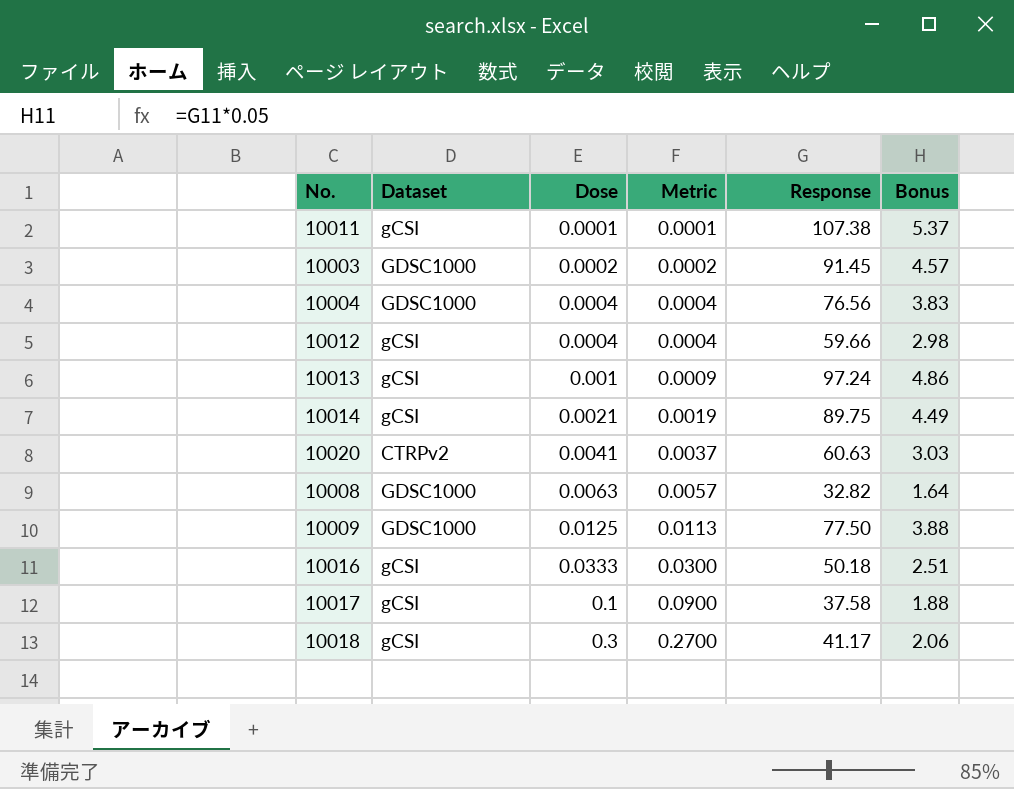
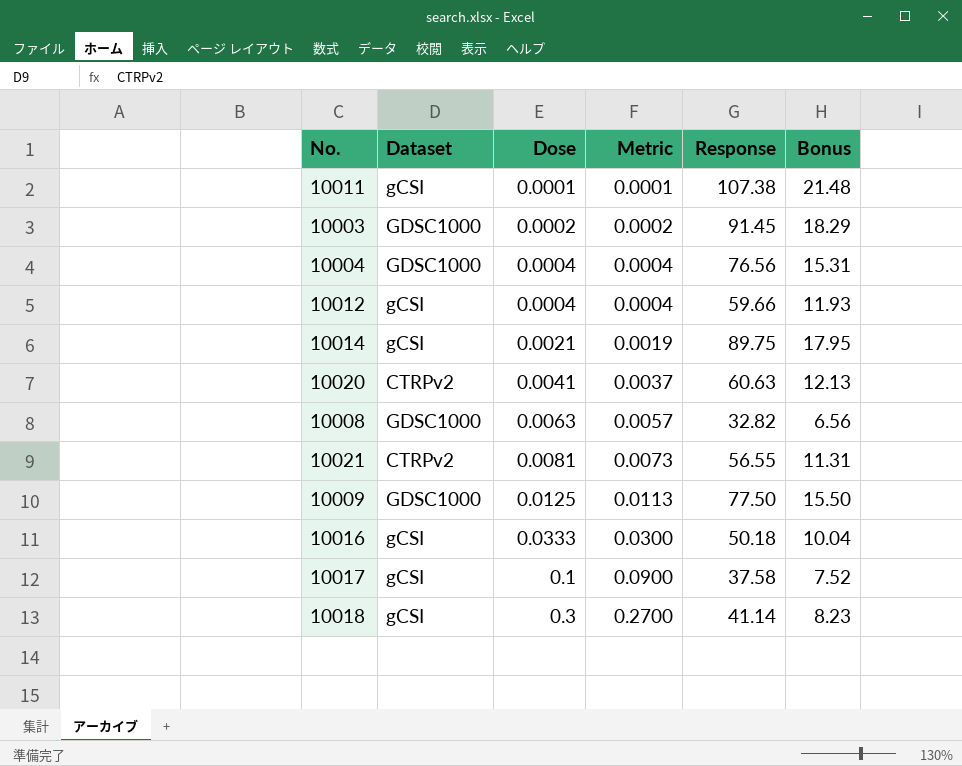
column Bonus | formula: [Response] * 0.05 -> [Response] * 0.2
row 10013: gCSI | 0.001 | 0.0009 | 97.24 | 4.86 -> none
row 10021: none -> CTRPv2 | 0.0081 | 0.0073 | 56.55 | 11.31
10018 | Response: 41.17 -> 41.14

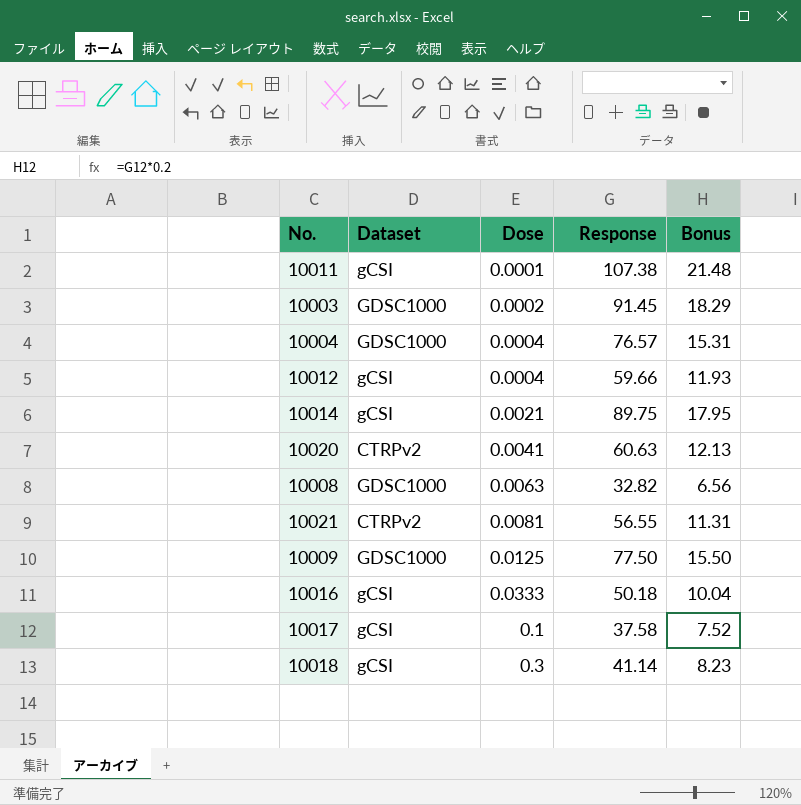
column Metric | formula: [Dose] * 0.9 -> none
10004 | Response: 76.56 -> 76.57

